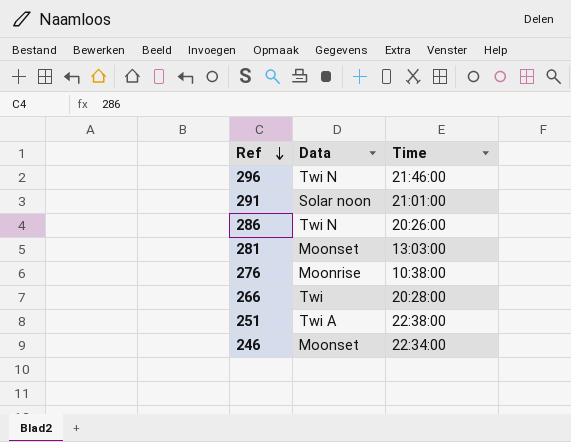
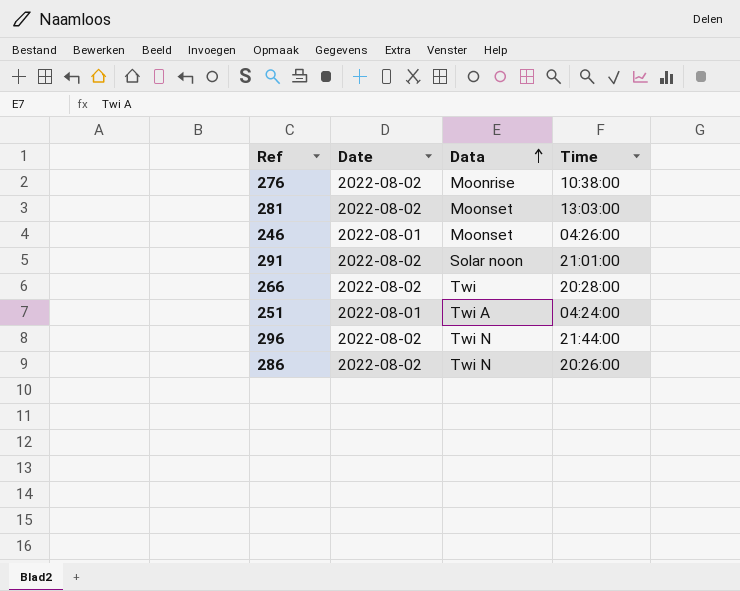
row order: Ref descending -> Data ascending
column Date | position: none -> 2
246 | Time: 22:34:00 -> 04:26:00
251 | Time: 22:38:00 -> 04:24:00
296 | Time: 21:46:00 -> 21:44:00

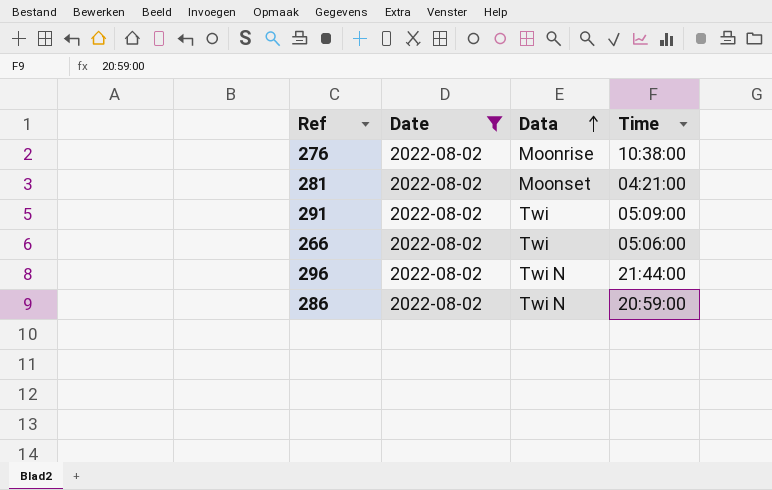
filter: none -> Date = 2022-08-02
281 | Time: 13:03:00 -> 04:21:00
291 | Data: Solar noon -> Twi
291 | Time: 21:01:00 -> 05:09:00
266 | Time: 20:28:00 -> 05:06:00
286 | Time: 20:26:00 -> 20:59:00

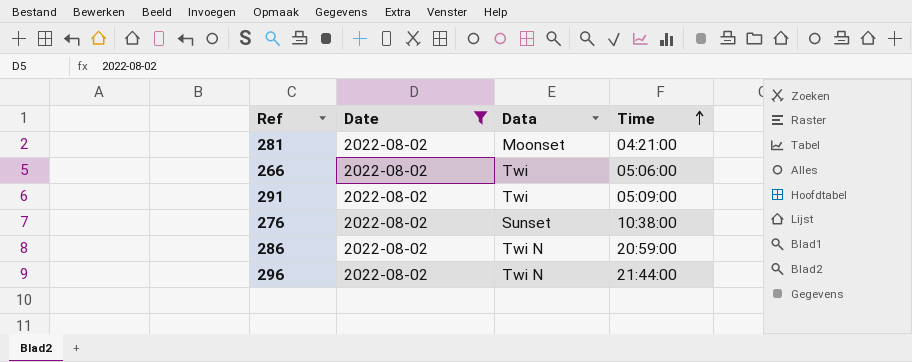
row order: Data ascending -> Time ascending
276 | Data: Moonrise -> Sunset

